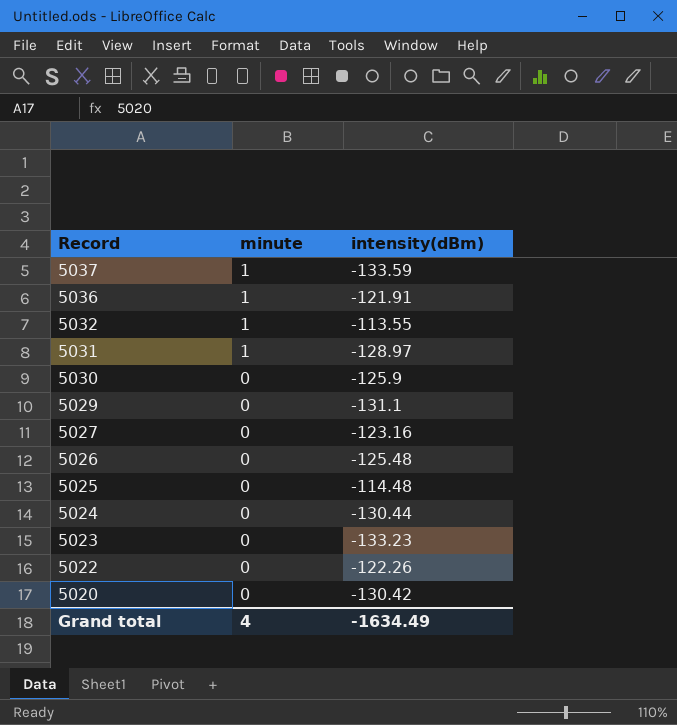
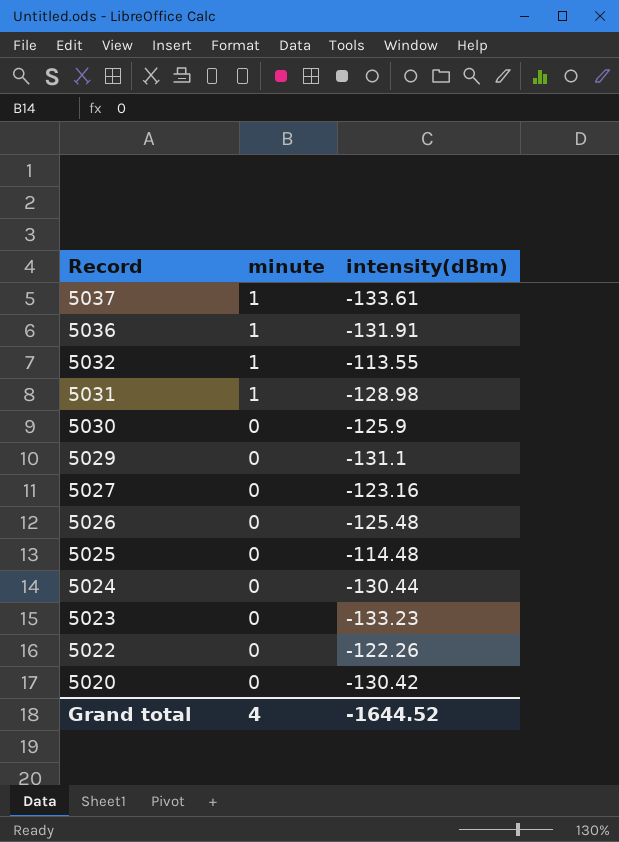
5037 | intensity(dBm): -133.59 -> -133.61
5036 | intensity(dBm): -121.91 -> -131.91
5031 | intensity(dBm): -128.97 -> -128.98
Grand total | intensity(dBm): -1634.49 -> -1644.52

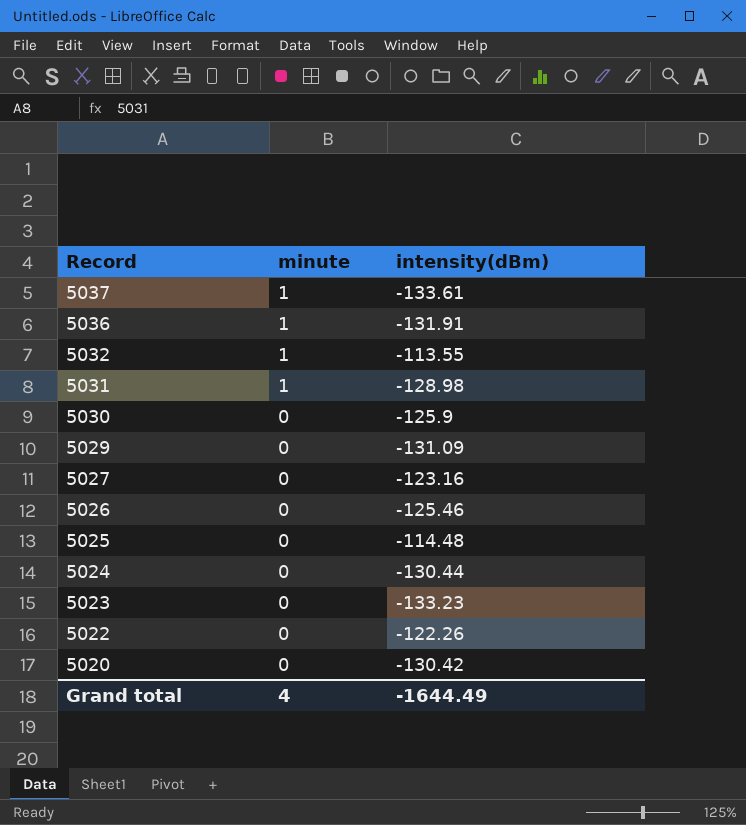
5029 | intensity(dBm): -131.1 -> -131.09
5026 | intensity(dBm): -125.48 -> -125.46
Grand total | intensity(dBm): -1644.52 -> -1644.49

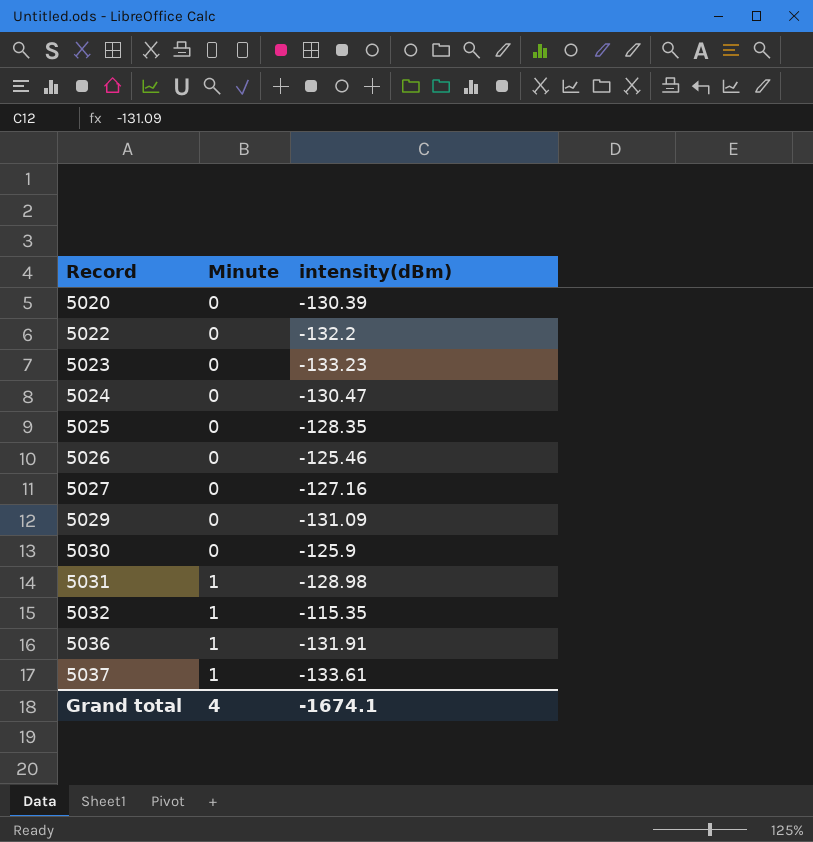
row order: Record descending -> Record ascending
column name: minute -> Minute
5020 | intensity(dBm): -130.42 -> -130.39
5022 | intensity(dBm): -122.26 -> -132.2
5024 | intensity(dBm): -130.44 -> -130.47
5025 | intensity(dBm): -114.48 -> -128.35
5027 | intensity(dBm): -123.16 -> -127.16
5032 | intensity(dBm): -113.55 -> -115.35
Grand total | intensity(dBm): -1644.49 -> -1674.1

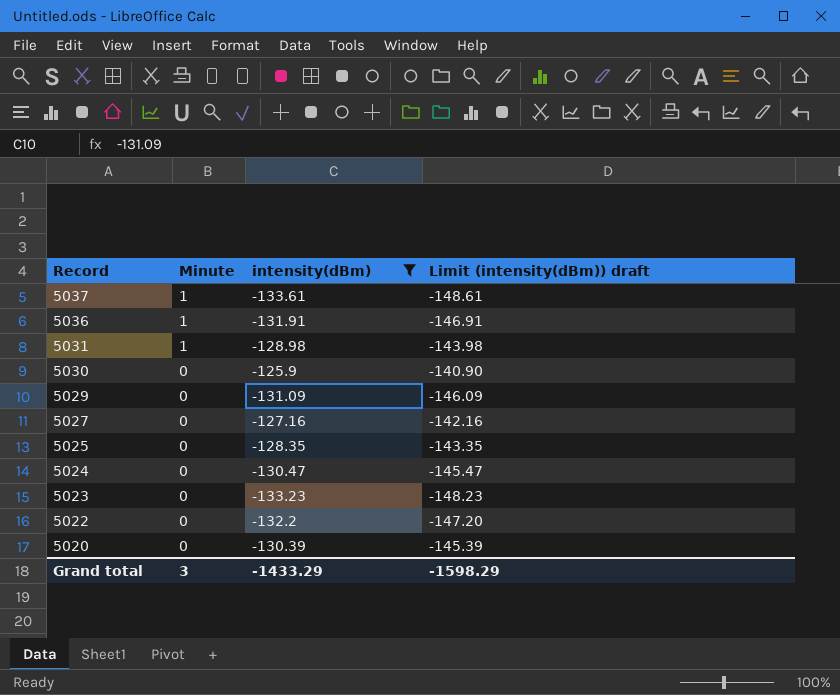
filter: none -> intensity(dBm) <= -125.9
row order: Record ascending -> Record descending
column Limit (intensity(dBm)) draft | formula: none -> [intensity(dBm)] - 15
Grand total | Minute: 4 -> 3
Grand total | intensity(dBm): -1674.1 -> -1433.29

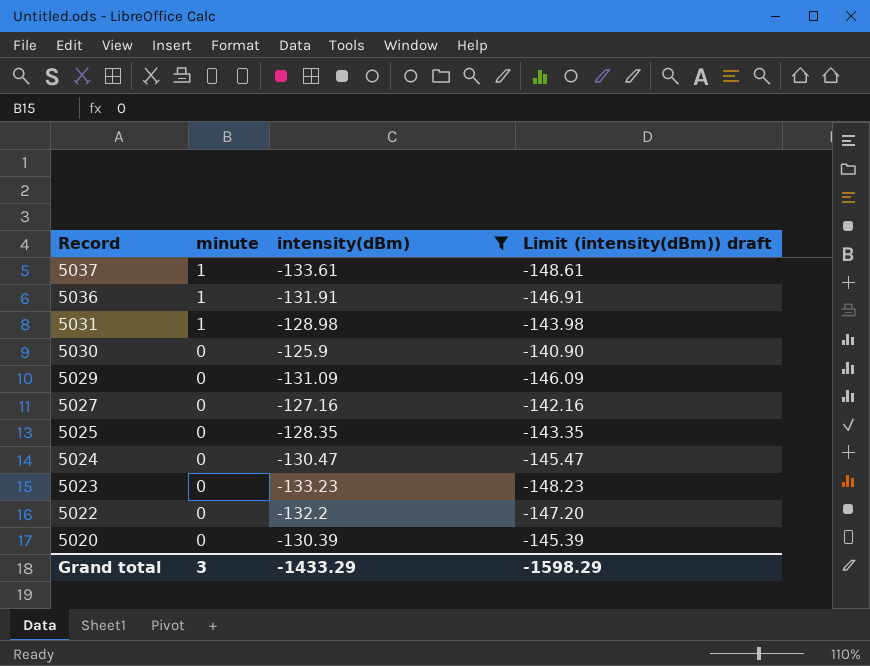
column name: Minute -> minute

